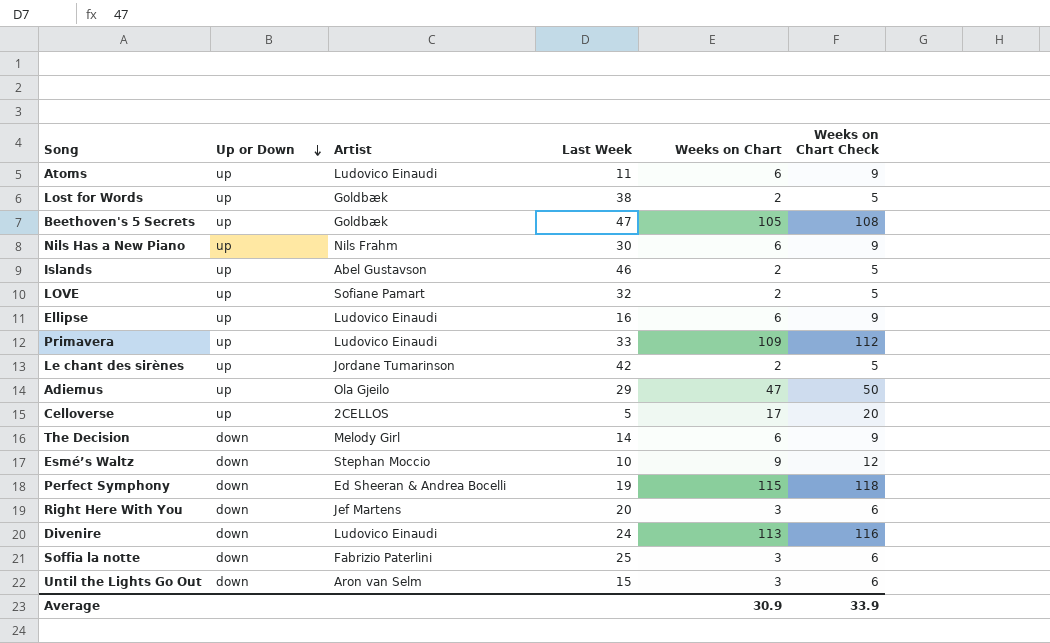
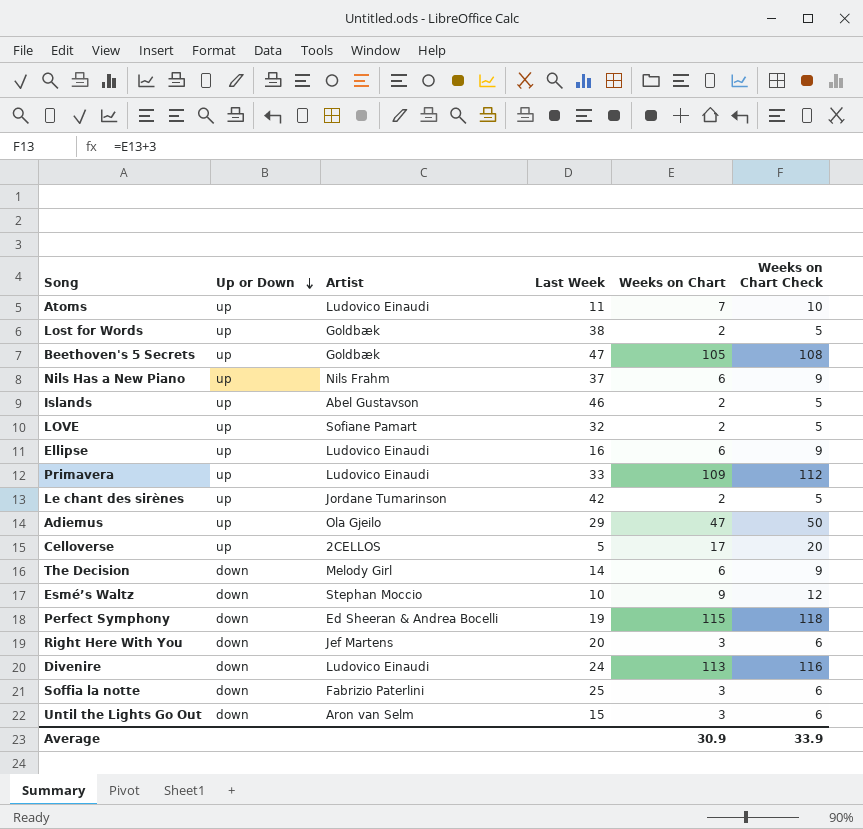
Atoms | Weeks on Chart: 6 -> 7
Atoms | Weeks on Chart Check: 9 -> 10
Nils Has a New Piano | Last Week: 30 -> 37

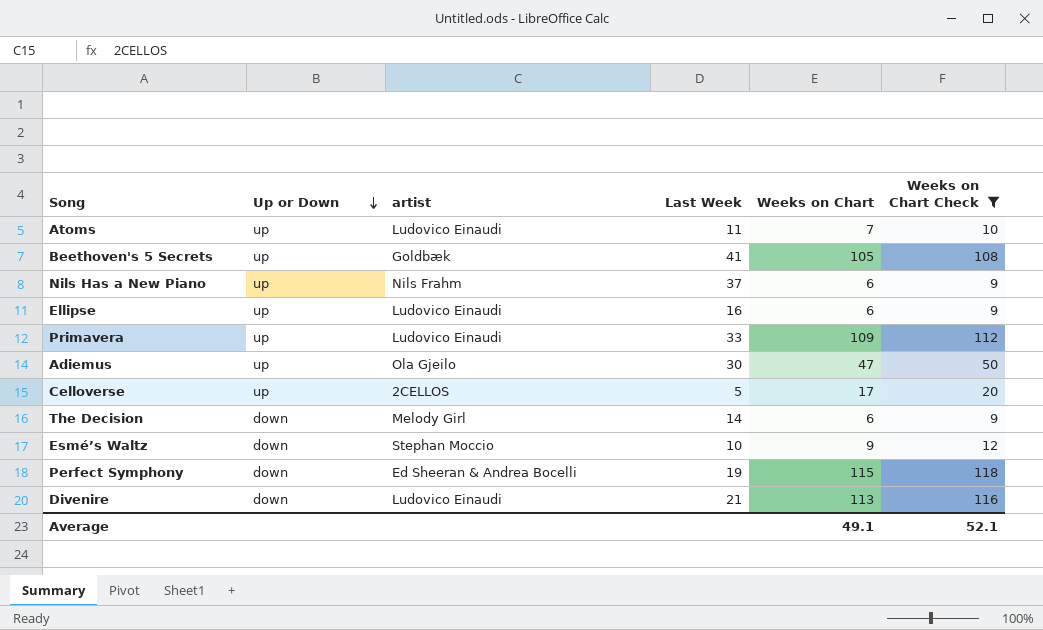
filter: none -> Weeks on Chart Check >= 9
column name: Artist -> artist
Beethoven's 5 Secrets | Last Week: 47 -> 41
Adiemus | Last Week: 29 -> 30
Divenire | Last Week: 24 -> 21
Average | Weeks on Chart: 30.9 -> 49.1
Average | Weeks on Chart Check: 33.9 -> 52.1

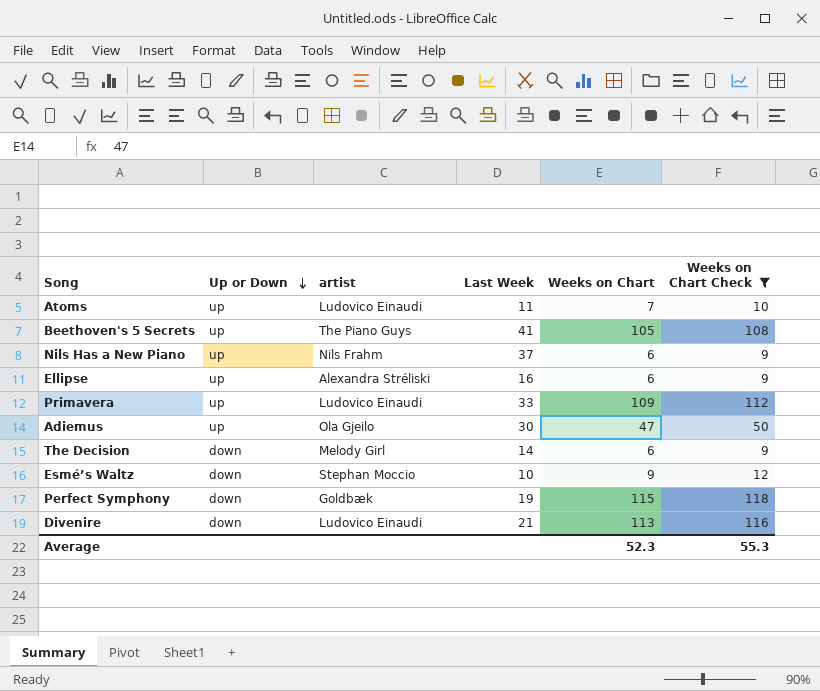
row Celloverse: up | 2CELLOS | 5 | 17 | 20 -> none
Beethoven's 5 Secrets | artist: Goldbæk -> The Piano Guys
Ellipse | artist: Ludovico Einaudi -> Alexandra Stréliski
Perfect Symphony | artist: Ed Sheeran & Andrea Bocelli -> Goldbæk
Average | Weeks on Chart: 49.1 -> 52.3
Average | Weeks on Chart Check: 52.1 -> 55.3

